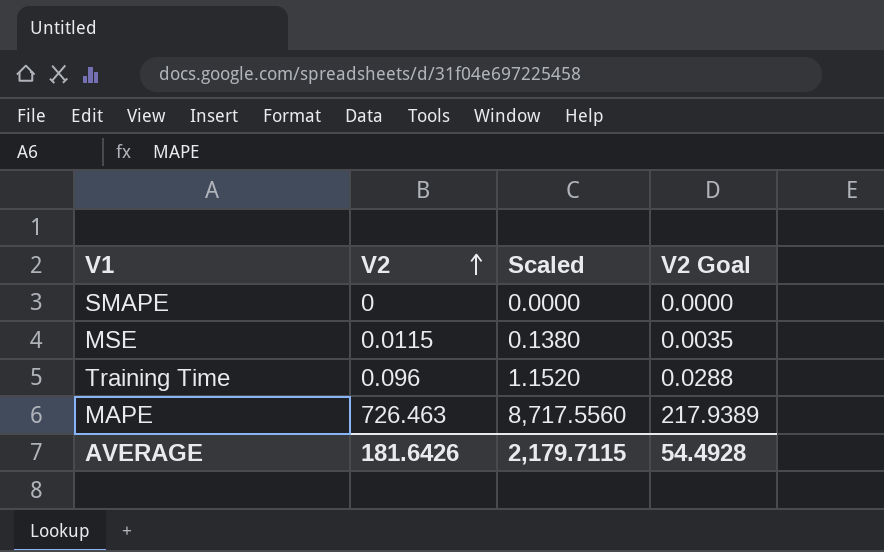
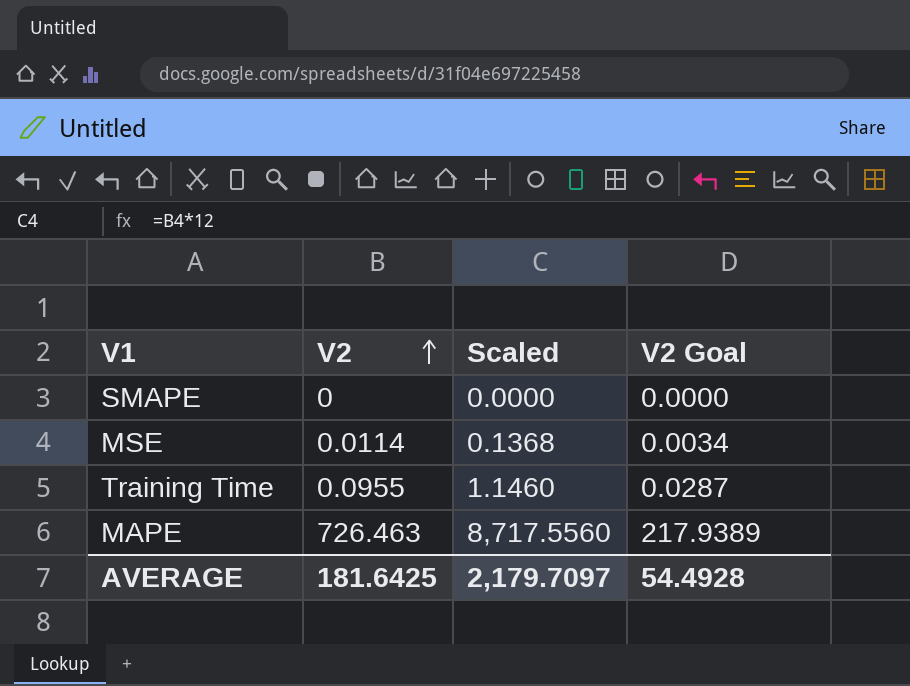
MSE | V2: 0.0115 -> 0.0114
MSE | Scaled: 0.1380 -> 0.1368
MSE | V2 Goal: 0.0035 -> 0.0034
Training Time | V2: 0.096 -> 0.0955
Training Time | Scaled: 1.1520 -> 1.1460
Training Time | V2 Goal: 0.0288 -> 0.0287
AVERAGE | V2: 181.6426 -> 181.6425
AVERAGE | Scaled: 2,179.7115 -> 2,179.7097

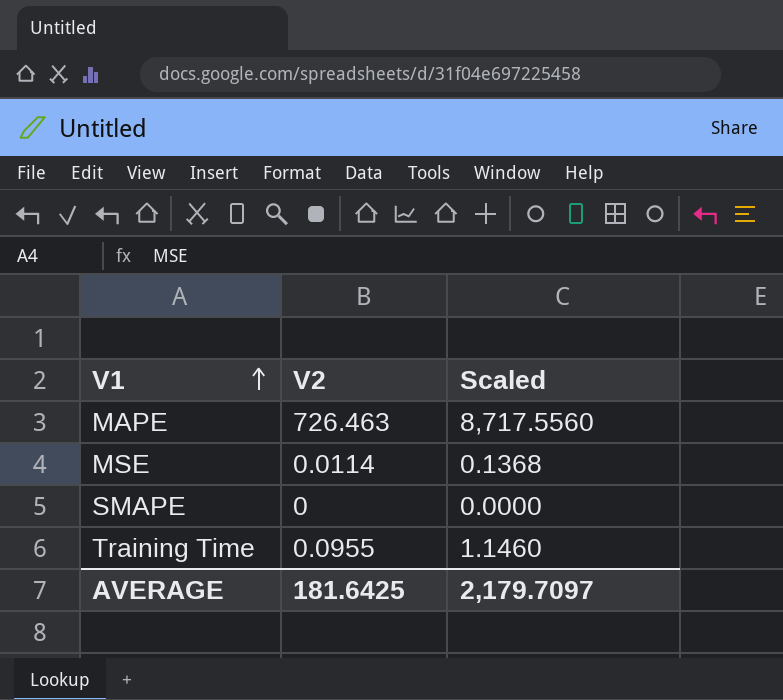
row order: V2 ascending -> V1 ascending
column V2 Goal | formula: [V2] * 0.3 -> none

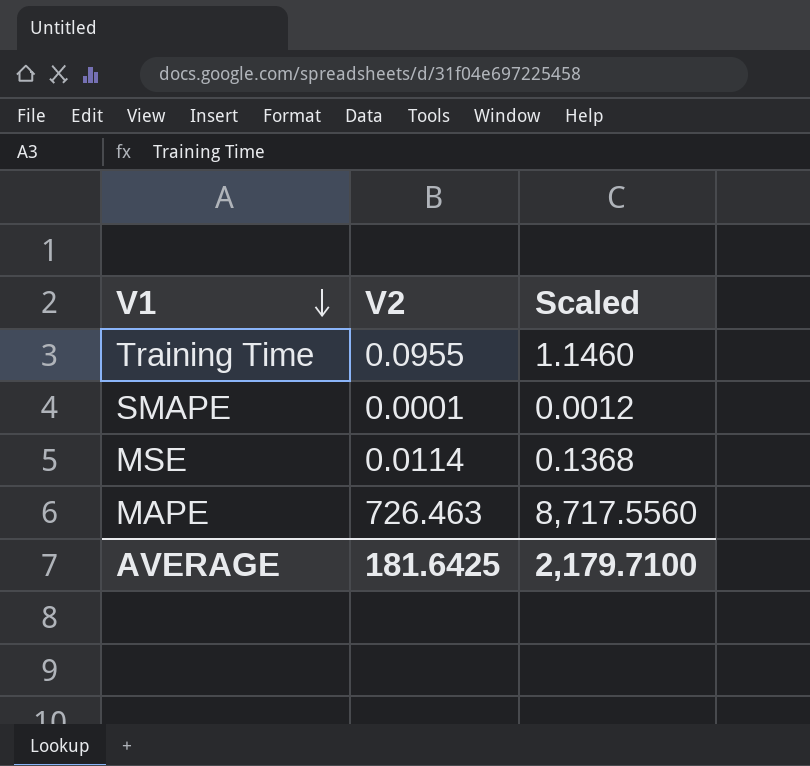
row order: V1 ascending -> V1 descending
SMAPE | V2: 0 -> 0.0001
SMAPE | Scaled: 0.0000 -> 0.0012
AVERAGE | Scaled: 2,179.7097 -> 2,179.7100

